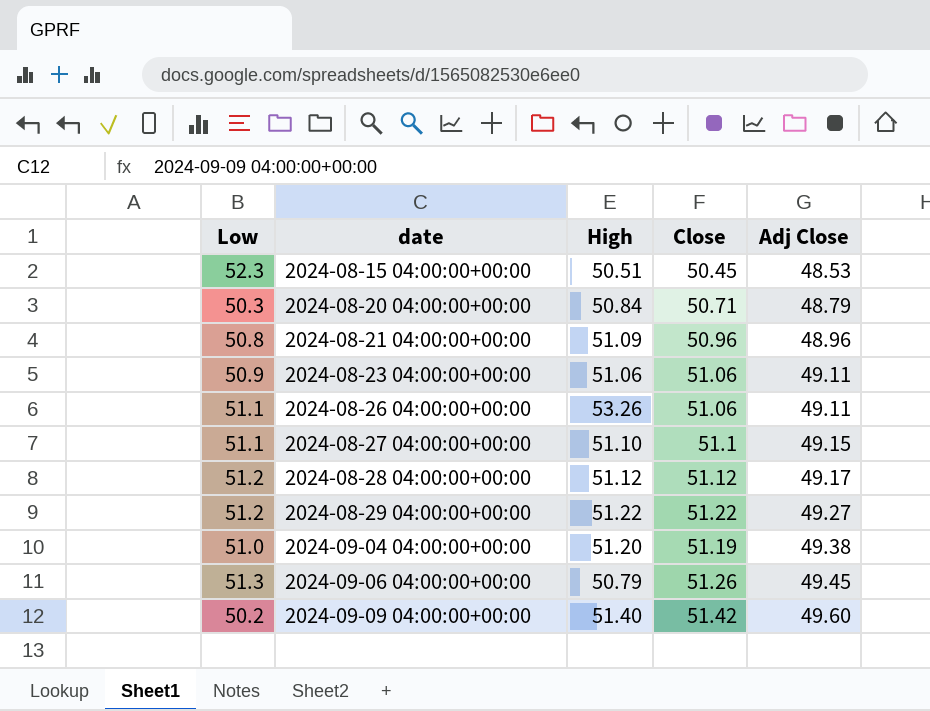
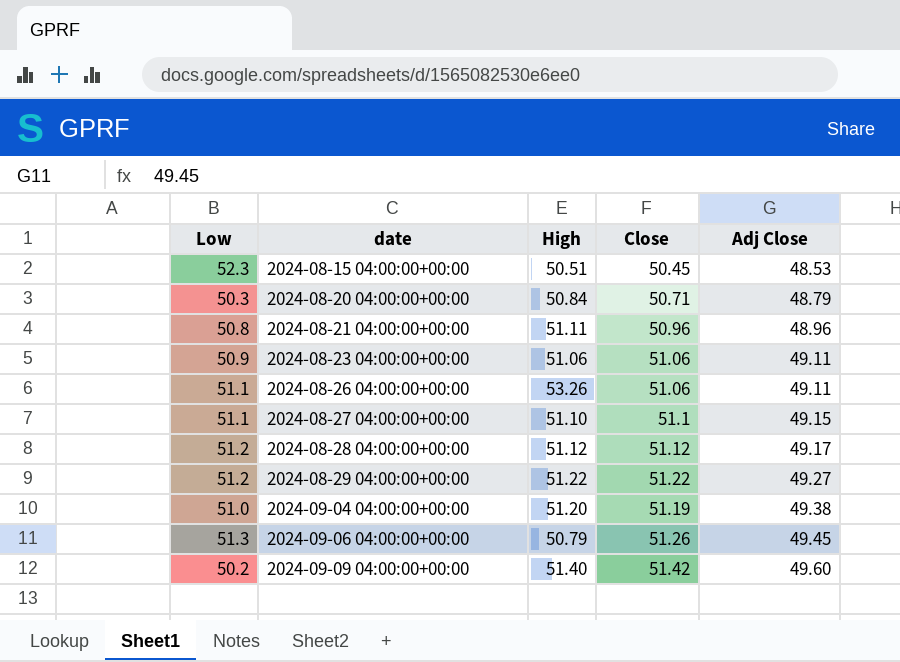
2024-08-21 04:00:00+00:00 | High: 51.09 -> 51.11

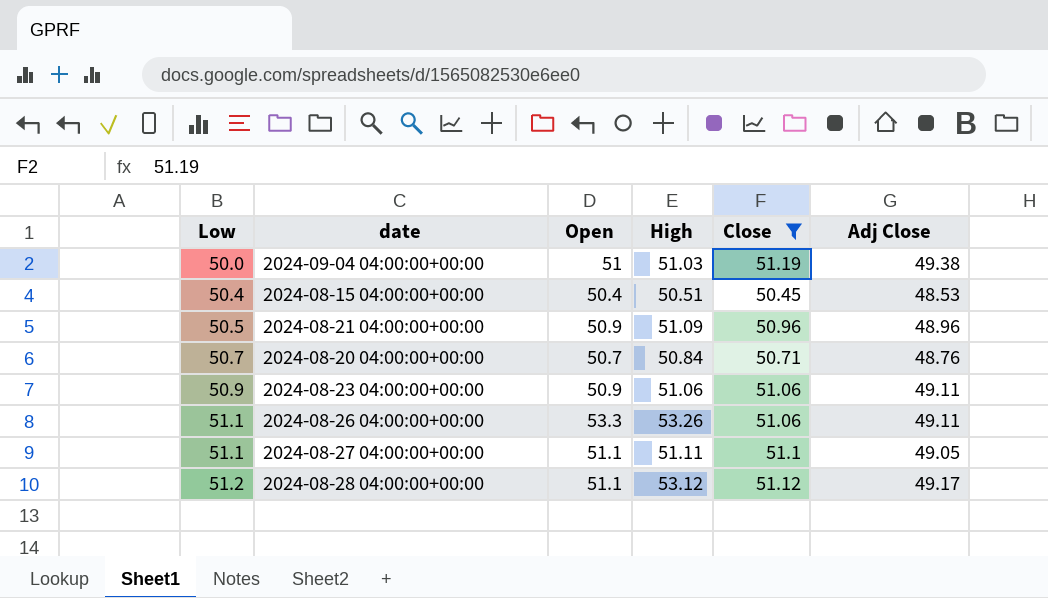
filter: none -> Close <= 51.19
row order: date ascending -> Low ascending
column Open | position: none -> 3
2024-09-04 04:00:00+00:00 | Low: 51.0 -> 50.0
2024-09-04 04:00:00+00:00 | High: 51.20 -> 51.03
2024-08-15 04:00:00+00:00 | Low: 52.3 -> 50.4
2024-08-21 04:00:00+00:00 | Low: 50.8 -> 50.5
2024-08-21 04:00:00+00:00 | High: 51.11 -> 51.09
2024-08-20 04:00:00+00:00 | Low: 50.3 -> 50.7
2024-08-20 04:00:00+00:00 | Adj Close: 48.79 -> 48.76
2024-08-27 04:00:00+00:00 | High: 51.10 -> 51.11
2024-08-27 04:00:00+00:00 | Adj Close: 49.15 -> 49.05
2024-08-28 04:00:00+00:00 | High: 51.12 -> 53.12

